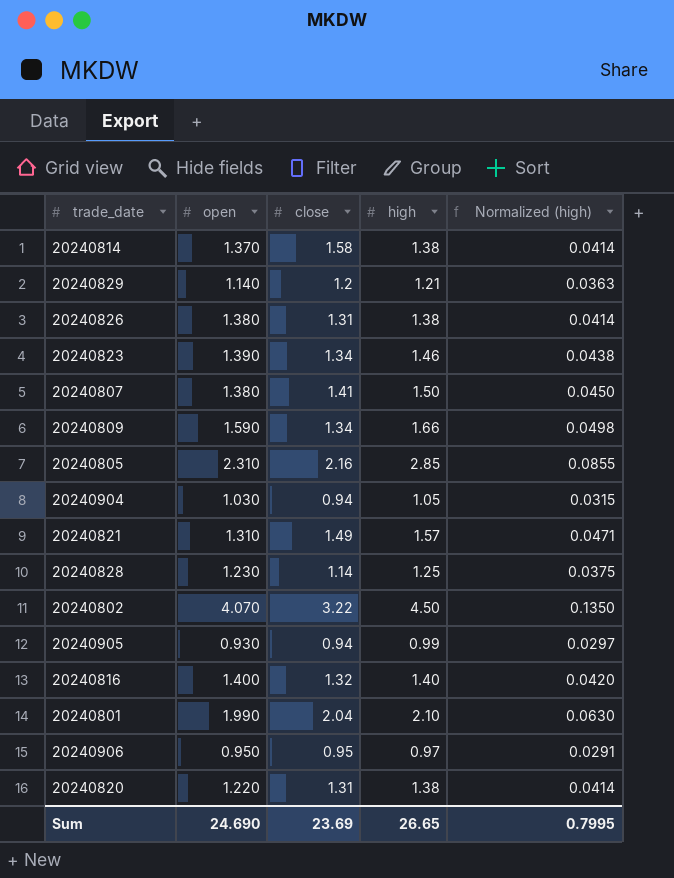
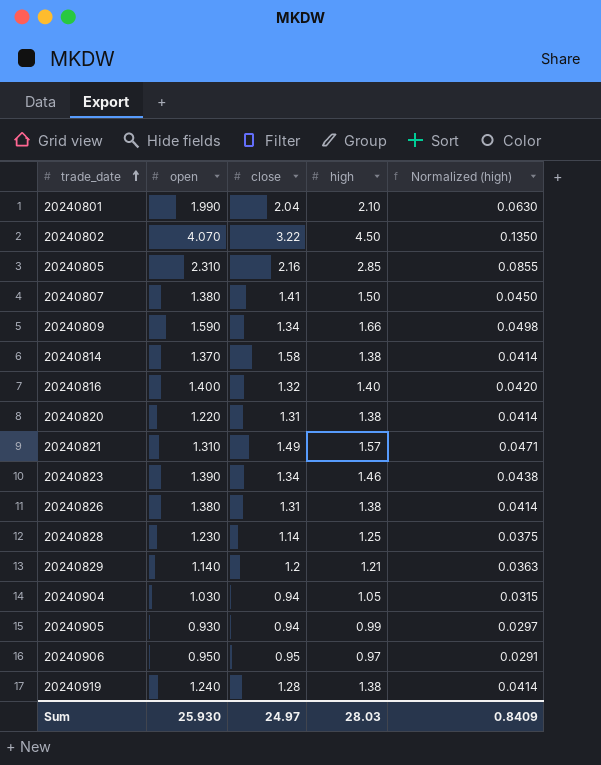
row order: none -> trade_date ascending
row 20240919: none -> 1.240 | 1.28 | 1.38 | 0.0414
Sum | open: 24.690 -> 25.930
Sum | close: 23.69 -> 24.97
Sum | high: 26.65 -> 28.03
Sum | Normalized (high): 0.7995 -> 0.8409

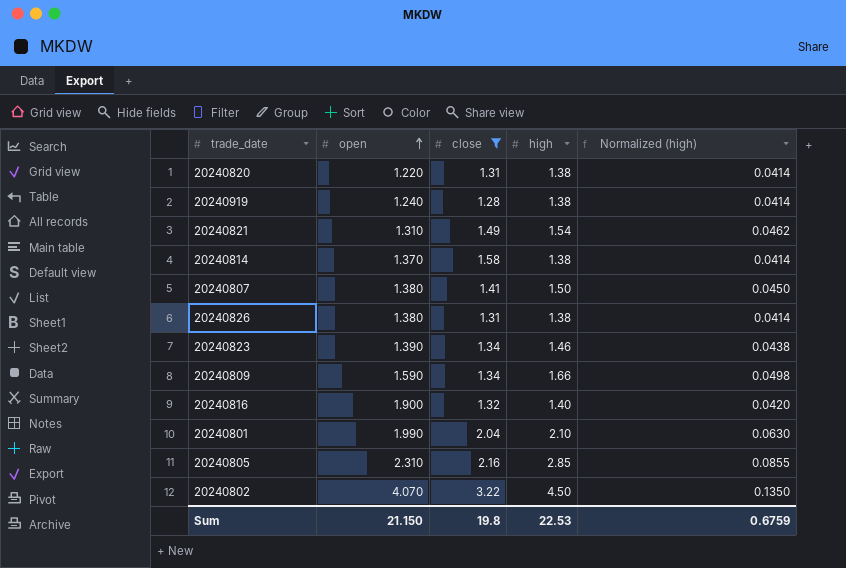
filter: none -> close >= 1.28
row order: trade_date ascending -> open ascending
20240821 | high: 1.57 -> 1.54
20240821 | Normalized (high): 0.0471 -> 0.0462
20240816 | open: 1.400 -> 1.900
Sum | open: 25.930 -> 21.150
Sum | close: 24.97 -> 19.8
Sum | high: 28.03 -> 22.53
Sum | Normalized (high): 0.8409 -> 0.6759

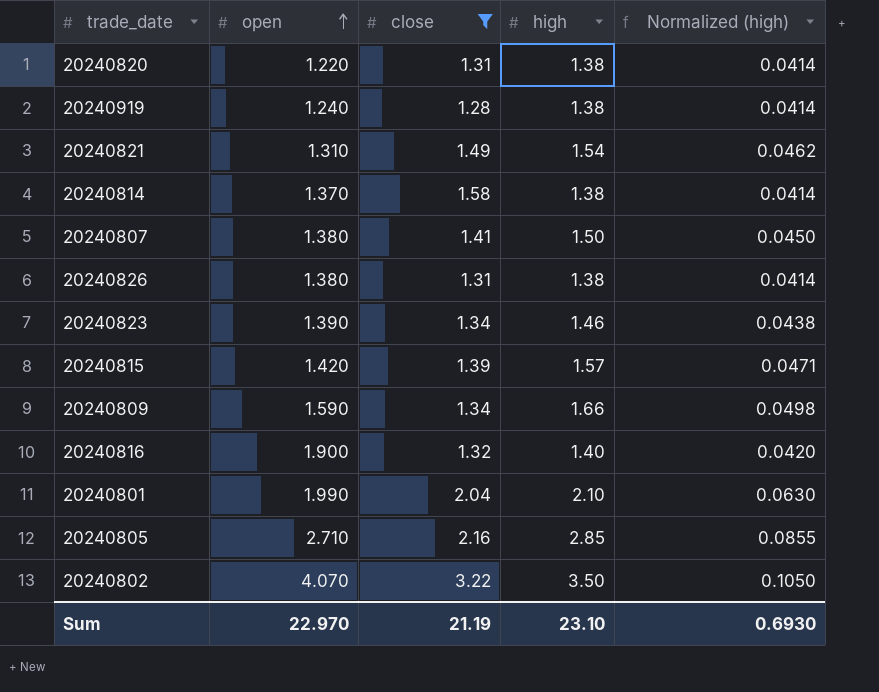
row 20240815: none -> 1.420 | 1.39 | 1.57 | 0.0471
20240805 | open: 2.310 -> 2.710
20240802 | high: 4.50 -> 3.50
20240802 | Normalized (high): 0.1350 -> 0.1050
Sum | open: 21.150 -> 22.970
Sum | close: 19.8 -> 21.19
Sum | high: 22.53 -> 23.10
Sum | Normalized (high): 0.6759 -> 0.6930

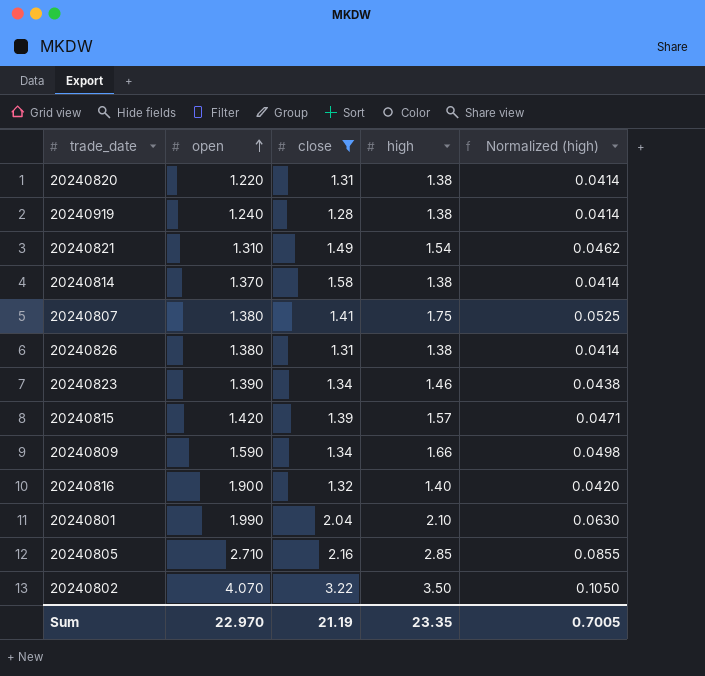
20240807 | high: 1.50 -> 1.75
20240807 | Normalized (high): 0.0450 -> 0.0525
Sum | high: 23.10 -> 23.35
Sum | Normalized (high): 0.6930 -> 0.7005

